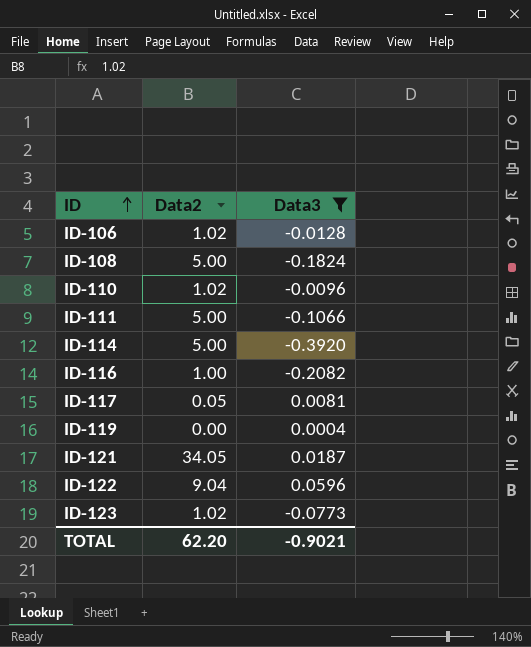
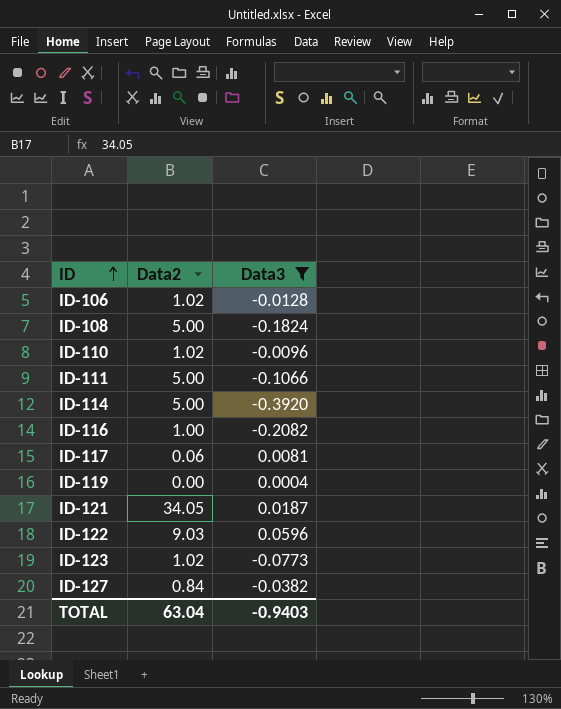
ID-117 | Data2: 0.05 -> 0.06
ID-122 | Data2: 9.04 -> 9.03
row ID-127: none -> 0.84 | -0.0382
TOTAL | Data2: 62.20 -> 63.04
TOTAL | Data3: -0.9021 -> -0.9403

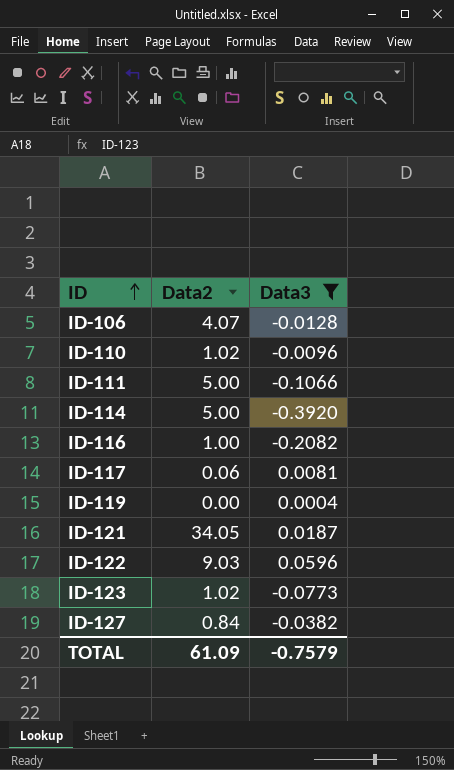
row ID-108: 5.00 | -0.1824 -> none
ID-106 | Data2: 1.02 -> 4.07
TOTAL | Data2: 63.04 -> 61.09
TOTAL | Data3: -0.9403 -> -0.7579

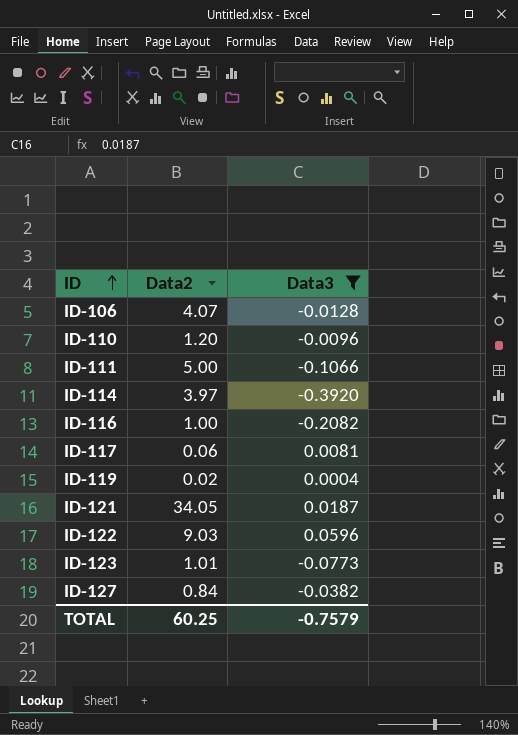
ID-110 | Data2: 1.02 -> 1.20
ID-114 | Data2: 5.00 -> 3.97
ID-119 | Data2: 0.00 -> 0.02
ID-123 | Data2: 1.02 -> 1.01
TOTAL | Data2: 61.09 -> 60.25

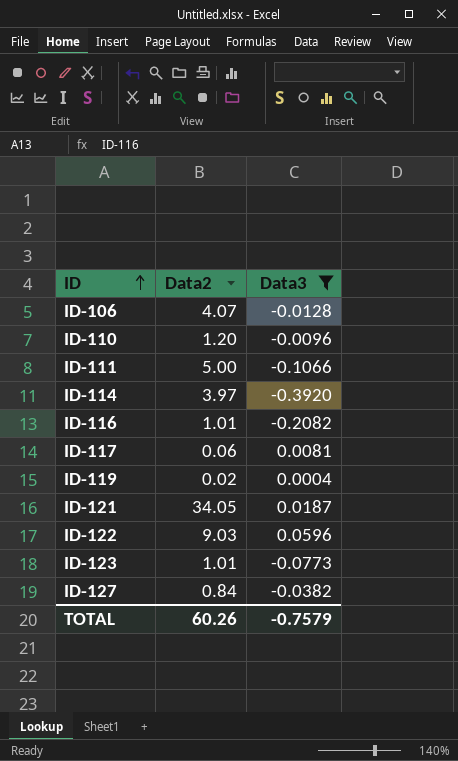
ID-116 | Data2: 1.00 -> 1.01
TOTAL | Data2: 60.25 -> 60.26

